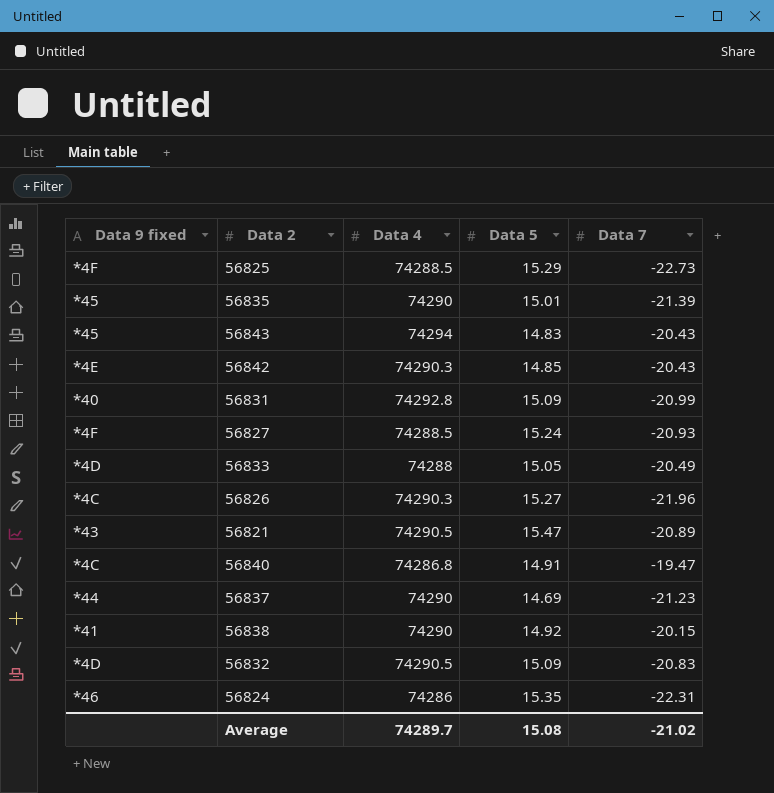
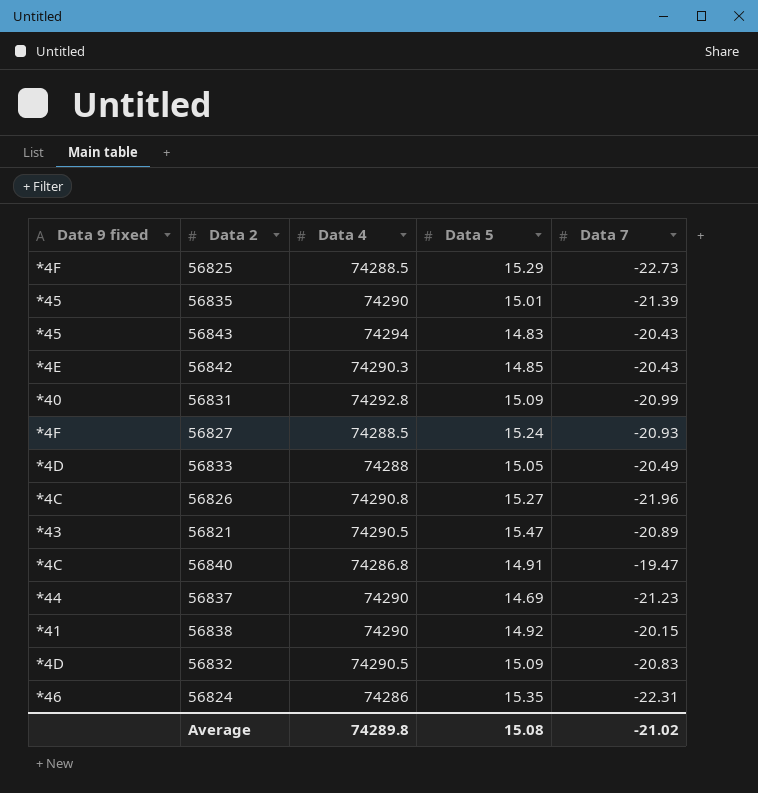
56826 | Data 4: 74290.3 -> 74290.8
Average | Data 4: 74289.7 -> 74289.8

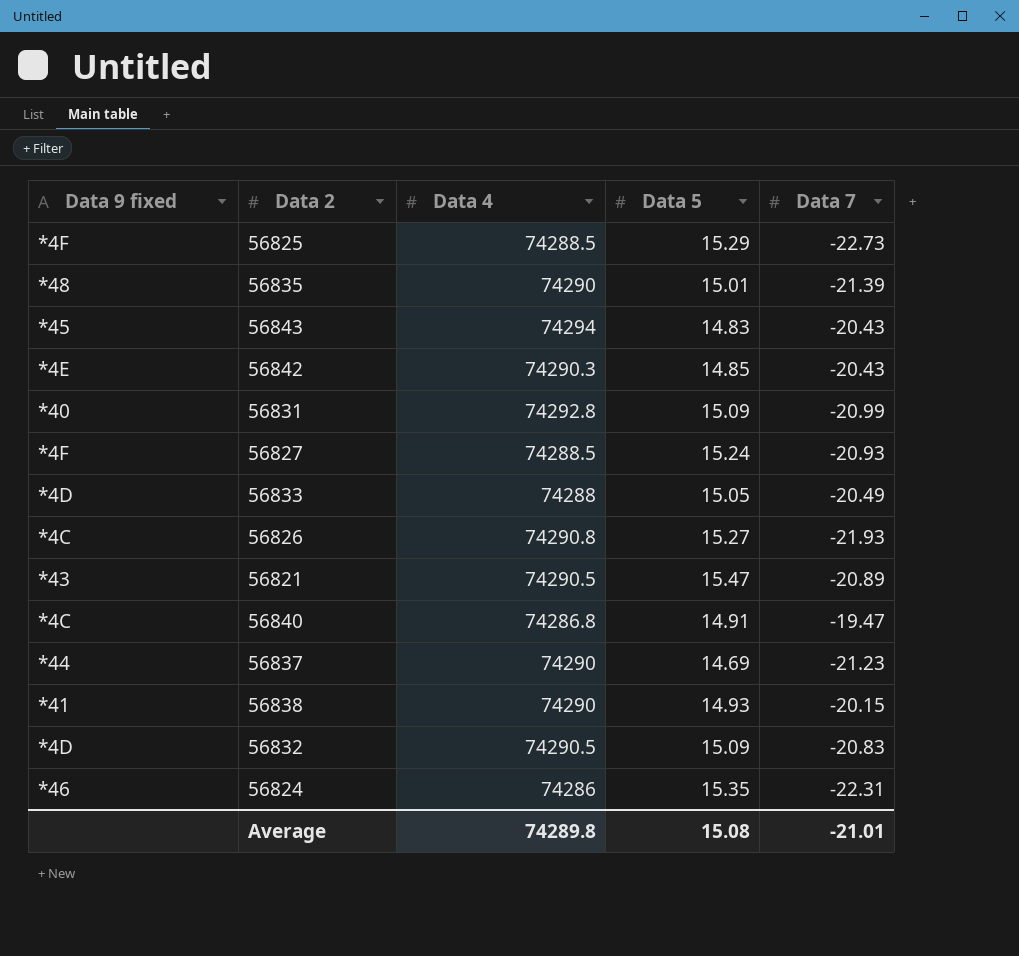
56835 | Data 9 fixed: *45 -> *48
56826 | Data 7: -21.96 -> -21.93
56838 | Data 5: 14.92 -> 14.93
Average | Data 7: -21.02 -> -21.01

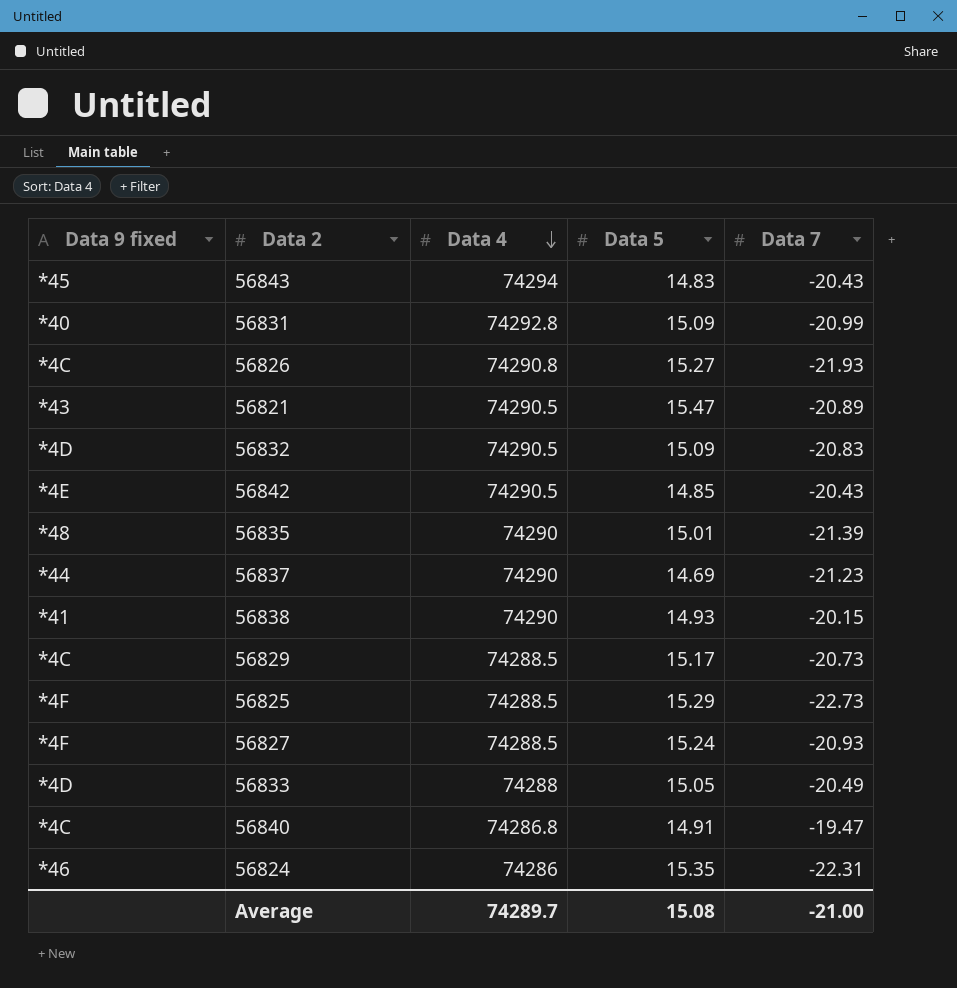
row order: none -> Data 4 descending
56842 | Data 4: 74290.3 -> 74290.5
row 56829: none -> *4C | 74288.5 | 15.17 | -20.73
Average | Data 4: 74289.8 -> 74289.7
Average | Data 7: -21.01 -> -21.00

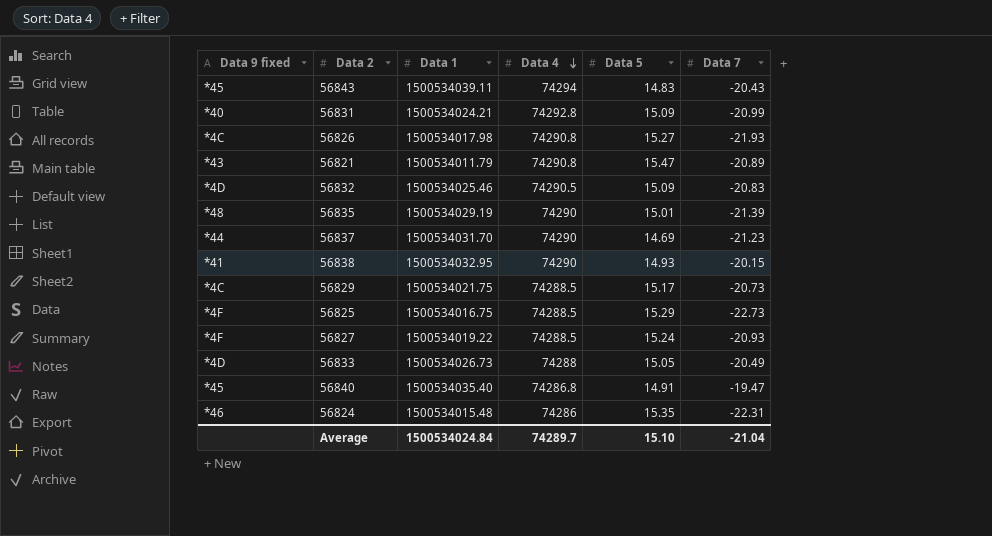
column Data 1 | position: none -> 3
row 56842: *4E | 74290.5 | 14.85 | -20.43 -> none
56821 | Data 4: 74290.5 -> 74290.8
56840 | Data 9 fixed: *4C -> *45
Average | Data 5: 15.08 -> 15.10
Average | Data 7: -21.00 -> -21.04

